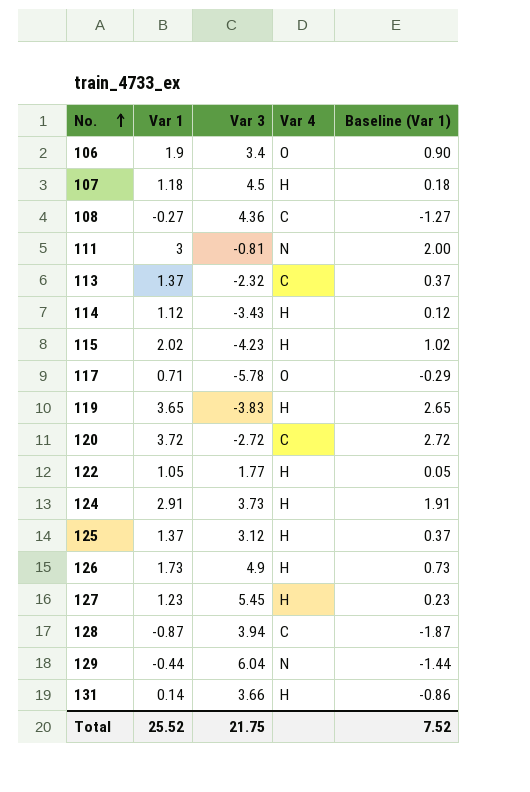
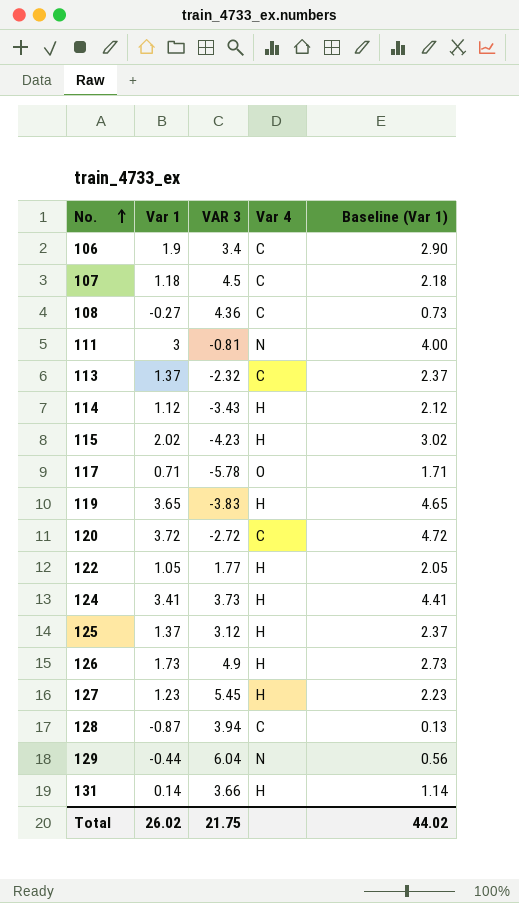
column name: Var 3 -> VAR 3
column Baseline (Var 1) | formula: [Var 1] - 1 -> [Var 1] + 1
106 | Var 4: O -> C
107 | Var 4: H -> C
124 | Var 1: 2.91 -> 3.41
Total | Var 1: 25.52 -> 26.02
Total | Baseline (Var 1): 7.52 -> 44.02

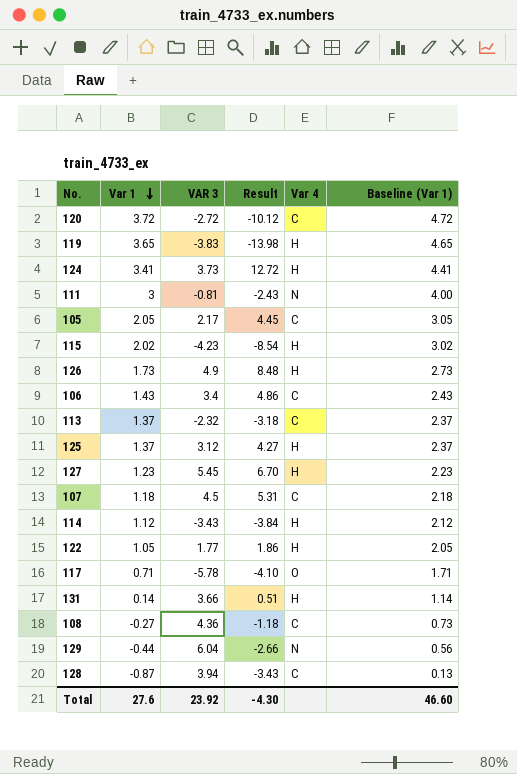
row order: No. ascending -> Var 1 descending
column Result | formula: none -> [Var 1] * [VAR 3]
row 105: none -> 2.05 | 2.17 | 4.45 | C | 3.05
106 | Var 1: 1.9 -> 1.43
106 | Baseline (Var 1): 2.90 -> 2.43
Total | Var 1: 26.02 -> 27.6
Total | VAR 3: 21.75 -> 23.92
Total | Baseline (Var 1): 44.02 -> 46.60

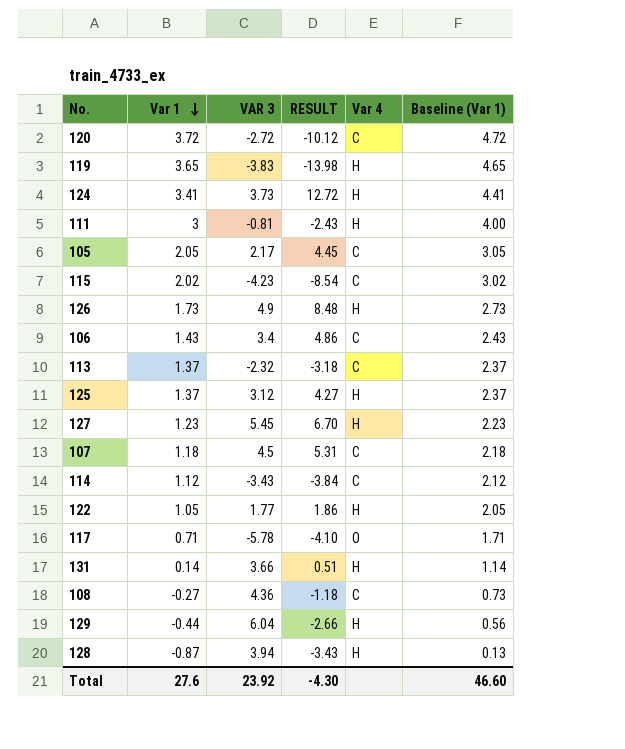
column name: Result -> RESULT
111 | Var 4: N -> H
115 | Var 4: H -> C
114 | Var 4: H -> C
129 | Var 4: N -> H
128 | Var 4: C -> H

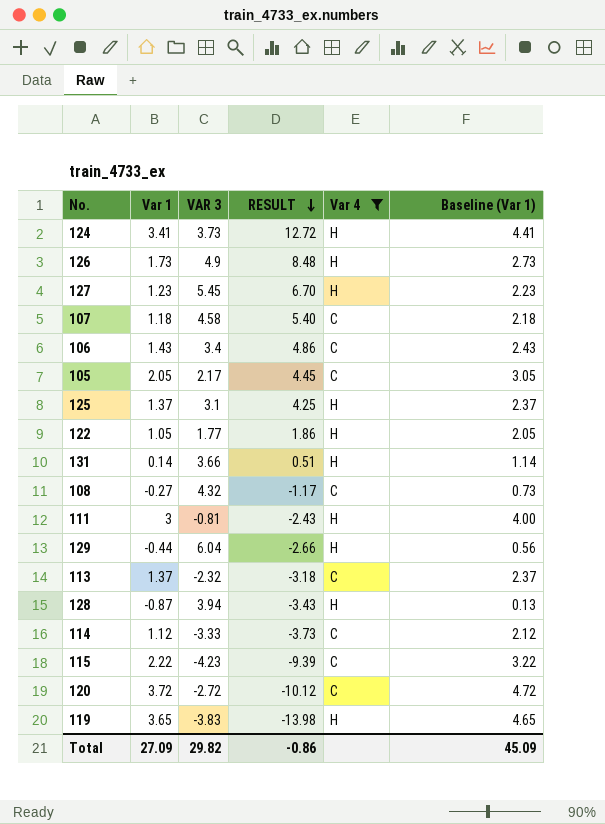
filter: none -> Var 4 != O
row order: Var 1 descending -> RESULT descending
107 | VAR 3: 4.5 -> 4.58
107 | RESULT: 5.31 -> 5.40
125 | VAR 3: 3.12 -> 3.1
125 | RESULT: 4.27 -> 4.25
108 | VAR 3: 4.36 -> 4.32
108 | RESULT: -1.18 -> -1.17
114 | VAR 3: -3.43 -> -3.33
114 | RESULT: -3.84 -> -3.73
115 | Var 1: 2.02 -> 2.22
115 | RESULT: -8.54 -> -9.39
115 | Baseline (Var 1): 3.02 -> 3.22
Total | Var 1: 27.6 -> 27.09
Total | VAR 3: 23.92 -> 29.82
Total | RESULT: -4.30 -> -0.86
Total | Baseline (Var 1): 46.60 -> 45.09

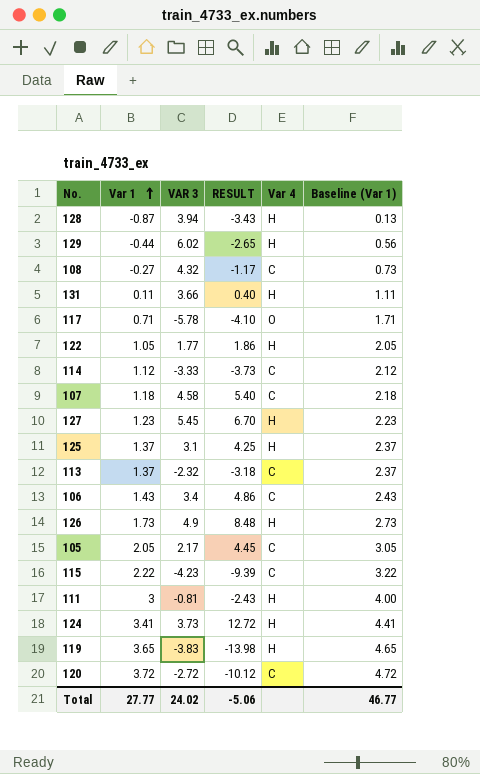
filter: Var 4 != O -> none
row order: RESULT descending -> Var 1 ascending
129 | VAR 3: 6.04 -> 6.02
129 | RESULT: -2.66 -> -2.65
131 | Var 1: 0.14 -> 0.11
131 | RESULT: 0.51 -> 0.40
131 | Baseline (Var 1): 1.14 -> 1.11
Total | Var 1: 27.09 -> 27.77
Total | VAR 3: 29.82 -> 24.02
Total | RESULT: -0.86 -> -5.06
Total | Baseline (Var 1): 45.09 -> 46.77

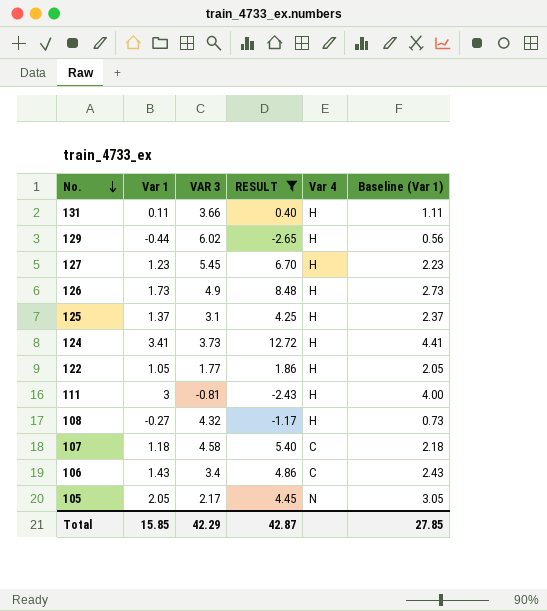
filter: none -> RESULT >= -2.65
row order: Var 1 ascending -> No. descending
108 | Var 4: C -> H
105 | Var 4: C -> N
Total | Var 1: 27.77 -> 15.85
Total | VAR 3: 24.02 -> 42.29
Total | RESULT: -5.06 -> 42.87
Total | Baseline (Var 1): 46.77 -> 27.85

